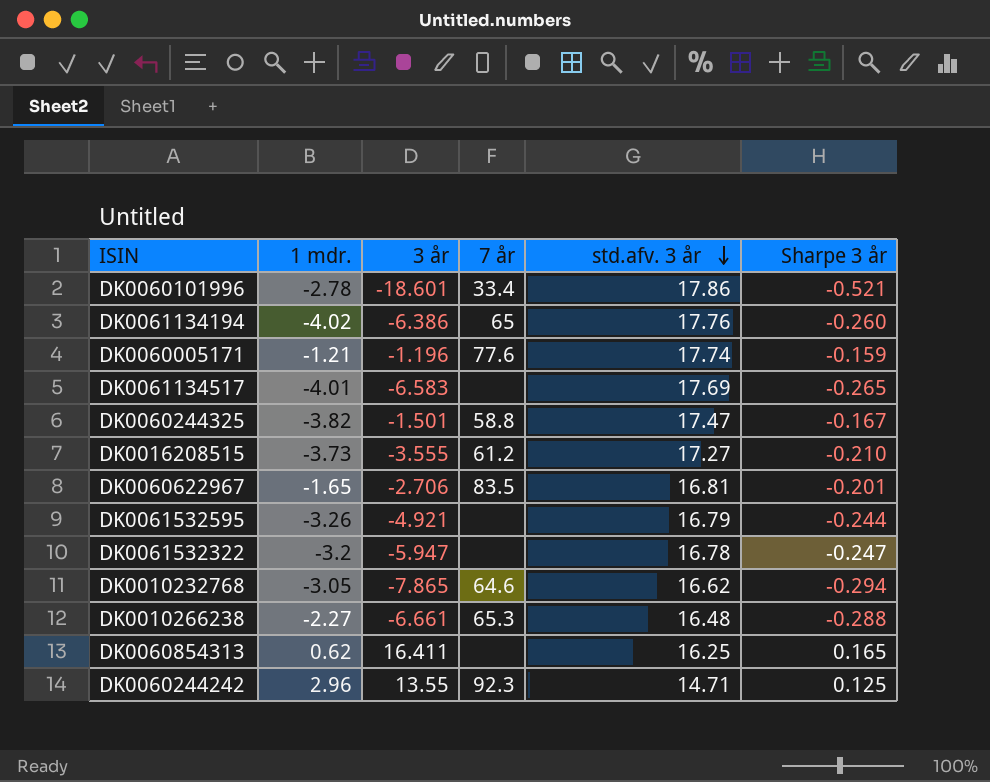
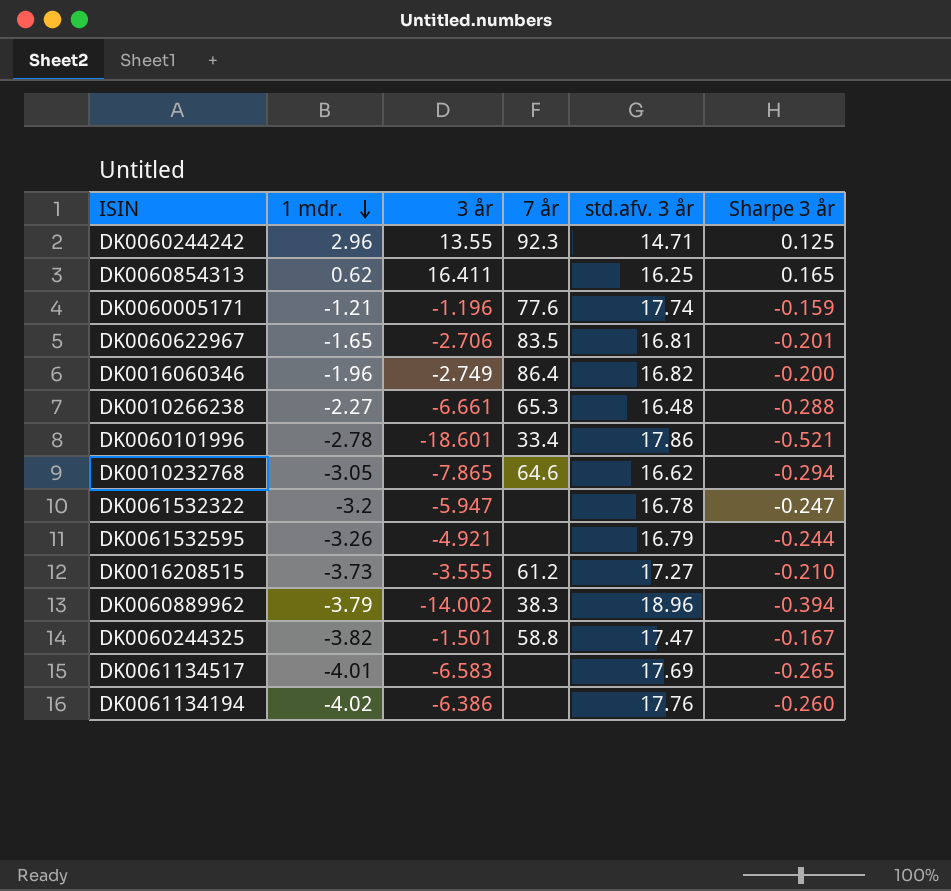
row order: std.afv. 3 år descending -> 1 mdr. descending
row DK0016060346: none -> -1.96 | -2.749 | 86.4 | 16.82 | -0.200
row DK0060889962: none -> -3.79 | -14.002 | 38.3 | 18.96 | -0.394
DK0061134194 | 7 år: 65 -> none

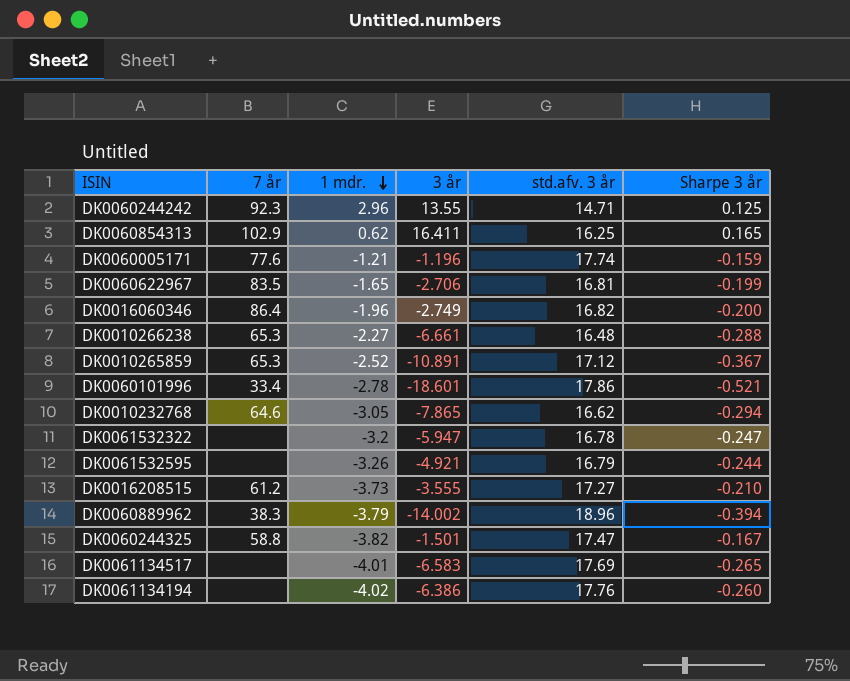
column 7 år | position: 4 -> 2
DK0060854313 | 7 år: none -> 102.9
DK0060622967 | Sharpe 3 år: -0.201 -> -0.199
row DK0010265859: none -> 65.3 | -2.52 | -10.891 | 17.12 | -0.367

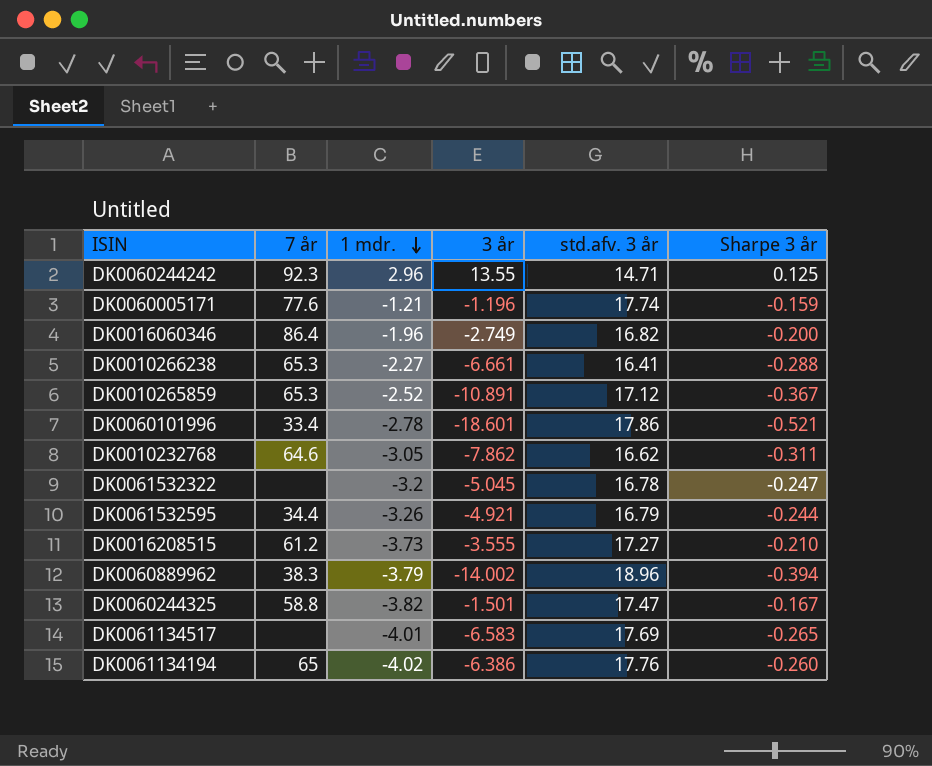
row DK0060854313: 102.9 | 0.62 | 16.411 | 16.25 | 0.165 -> none
row DK0060622967: 83.5 | -1.65 | -2.706 | 16.81 | -0.199 -> none
DK0010266238 | std.afv. 3 år: 16.48 -> 16.41
DK0010232768 | 3 år: -7.865 -> -7.862
DK0010232768 | Sharpe 3 år: -0.294 -> -0.311
DK0061532322 | 3 år: -5.947 -> -5.045
DK0061532595 | 7 år: none -> 34.4
DK0061134194 | 7 år: none -> 65

